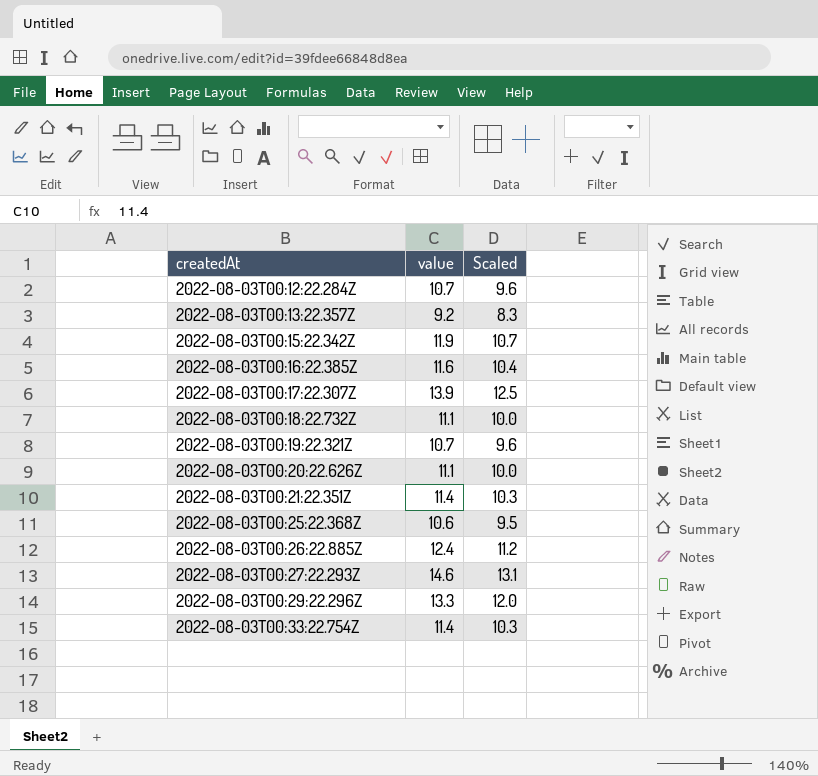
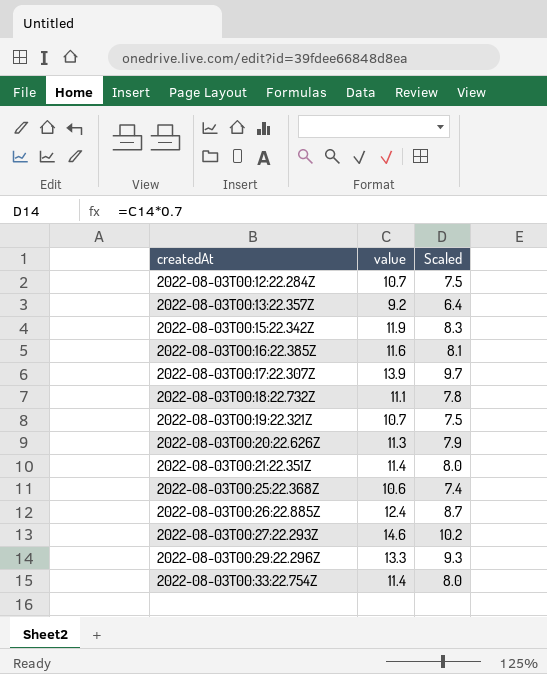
column Scaled | formula: [value] * 0.9 -> [value] * 0.7
2022-08-03T00:20:22.626Z | value: 11.1 -> 11.3

